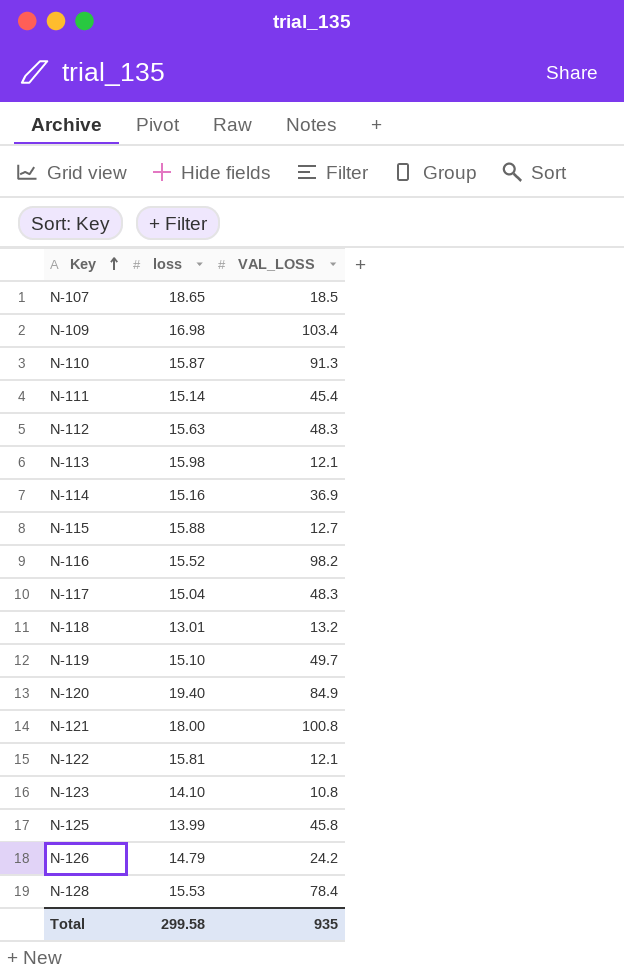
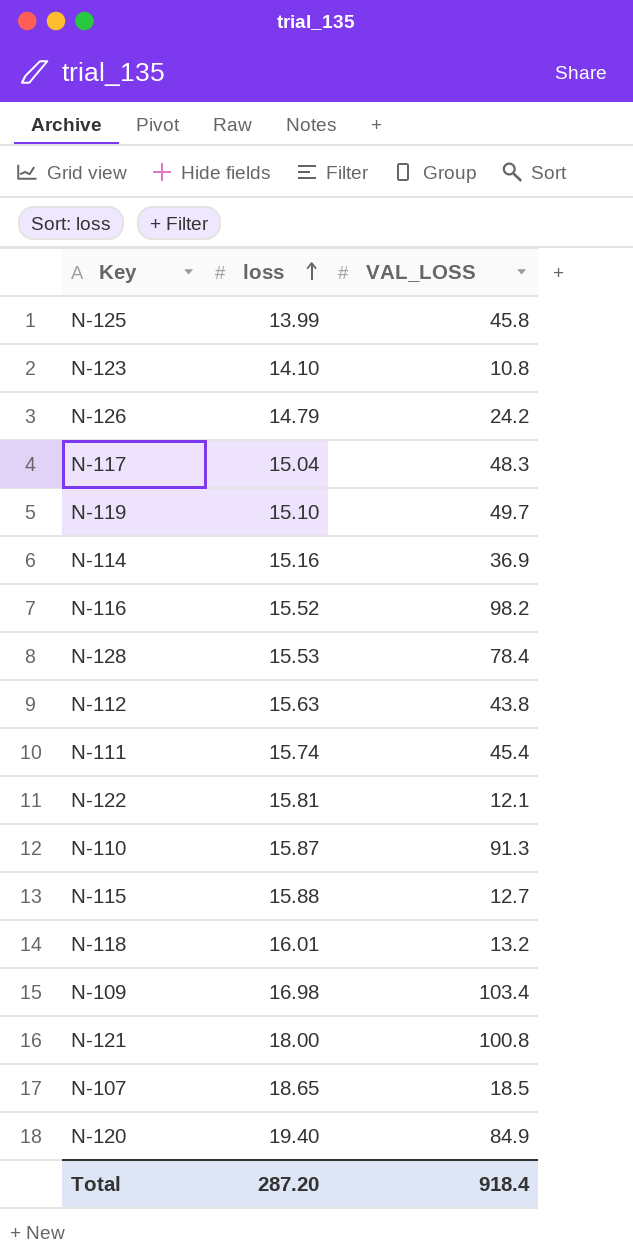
row order: Key ascending -> loss ascending
row N-113: 15.98 | 12.1 -> none
N-112 | VAL_LOSS: 48.3 -> 43.8
N-111 | loss: 15.14 -> 15.74
N-118 | loss: 13.01 -> 16.01
Total | loss: 299.58 -> 287.20
Total | VAL_LOSS: 935 -> 918.4

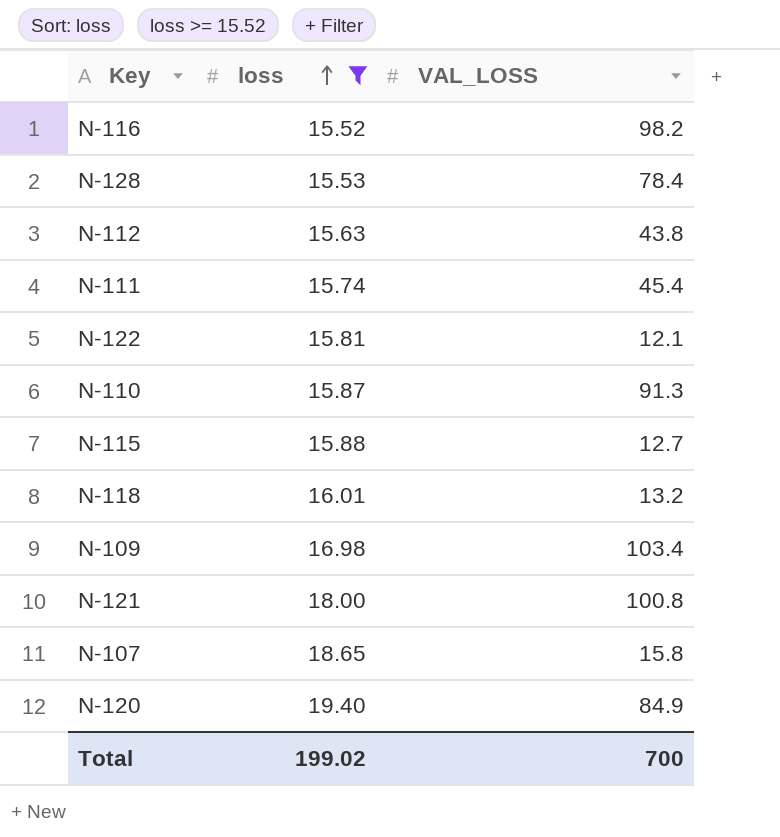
filter: none -> loss >= 15.52
N-107 | VAL_LOSS: 18.5 -> 15.8
Total | loss: 287.20 -> 199.02
Total | VAL_LOSS: 918.4 -> 700

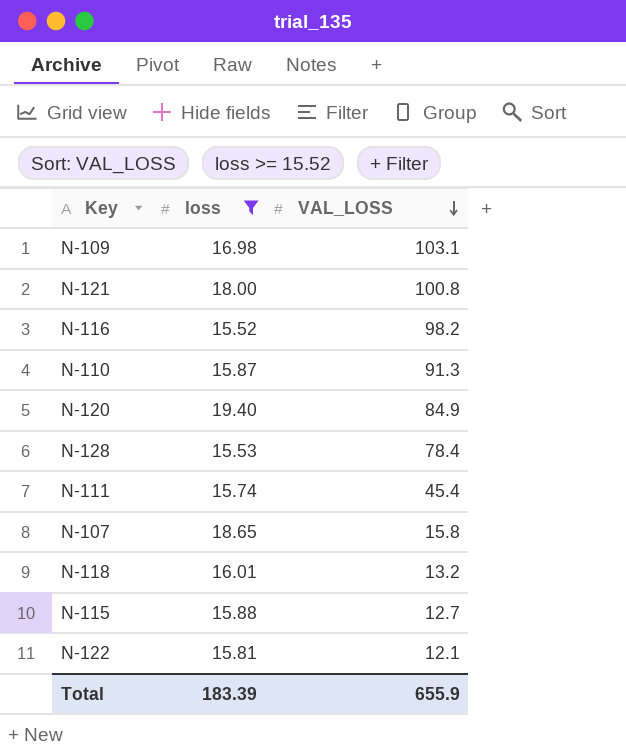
row order: loss ascending -> VAL_LOSS descending
row N-112: 15.63 | 43.8 -> none
N-109 | VAL_LOSS: 103.4 -> 103.1
Total | loss: 199.02 -> 183.39
Total | VAL_LOSS: 700 -> 655.9

